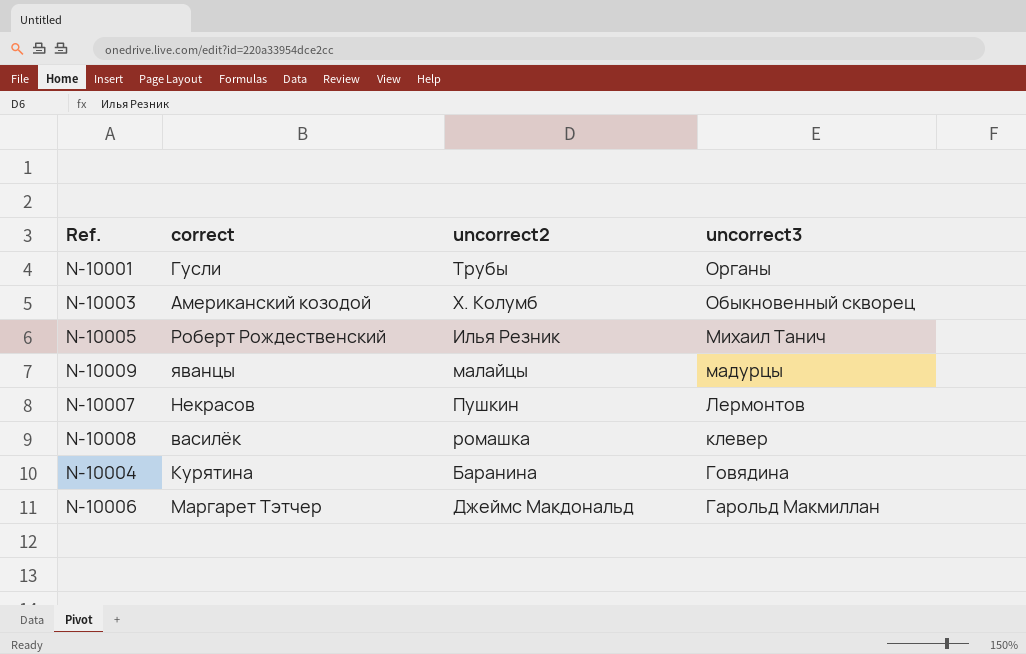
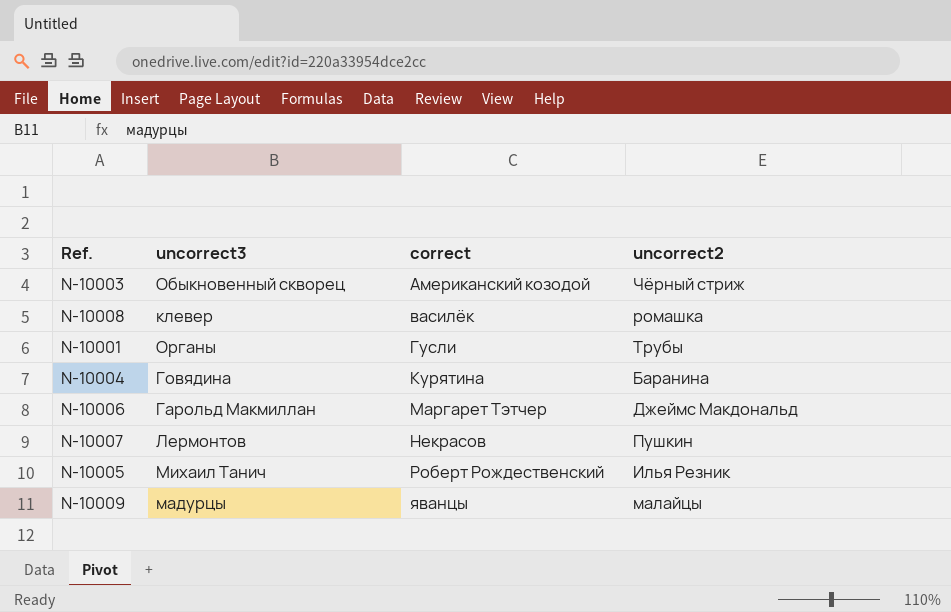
row order: uncorrect3 descending -> correct ascending
column uncorrect3 | position: 4 -> 2
N-10003 | uncorrect2: Х. Колумб -> Чёрный стриж

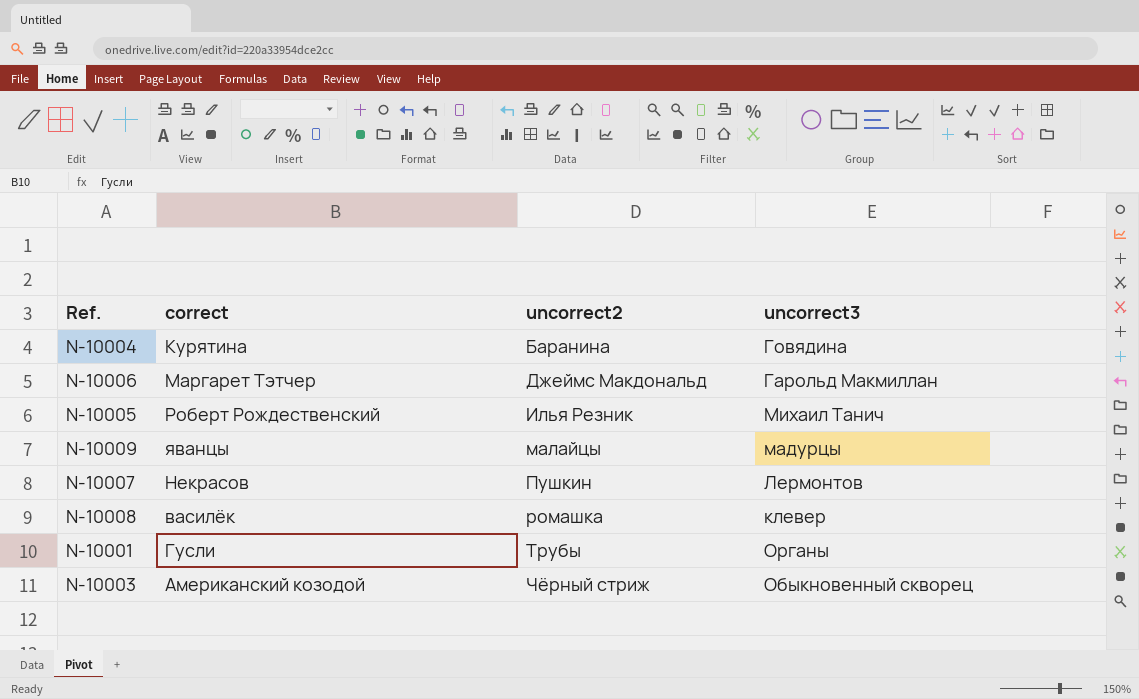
row order: correct ascending -> uncorrect2 ascending
column uncorrect3 | position: 2 -> 4

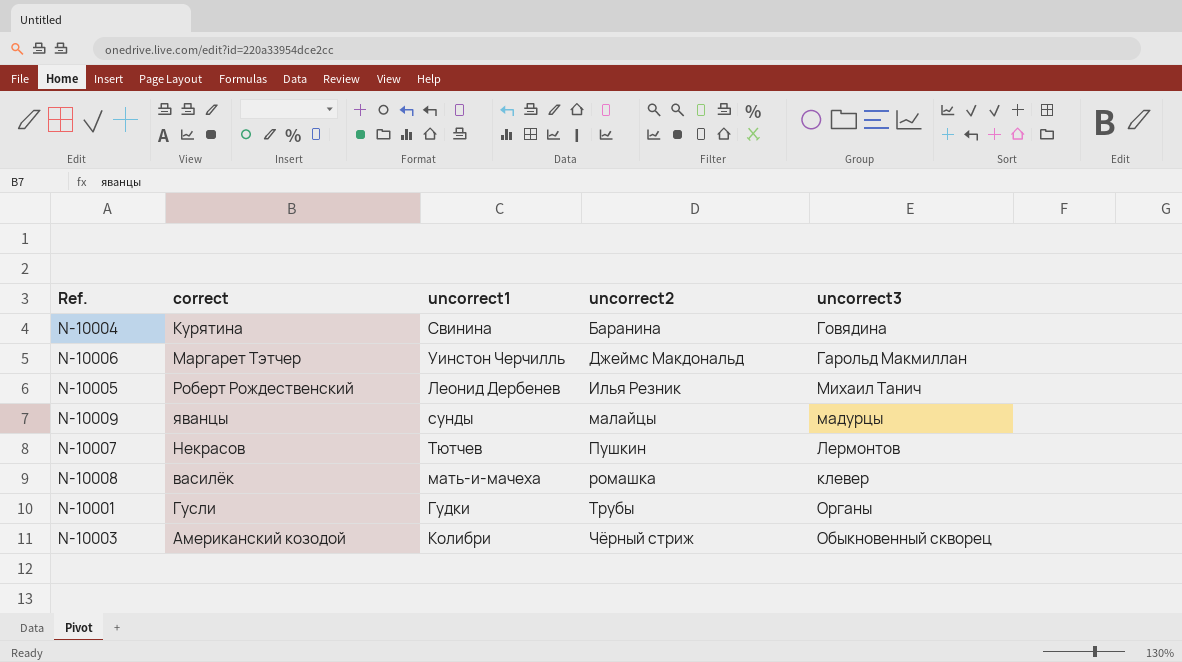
column uncorrect1 | position: none -> 3

